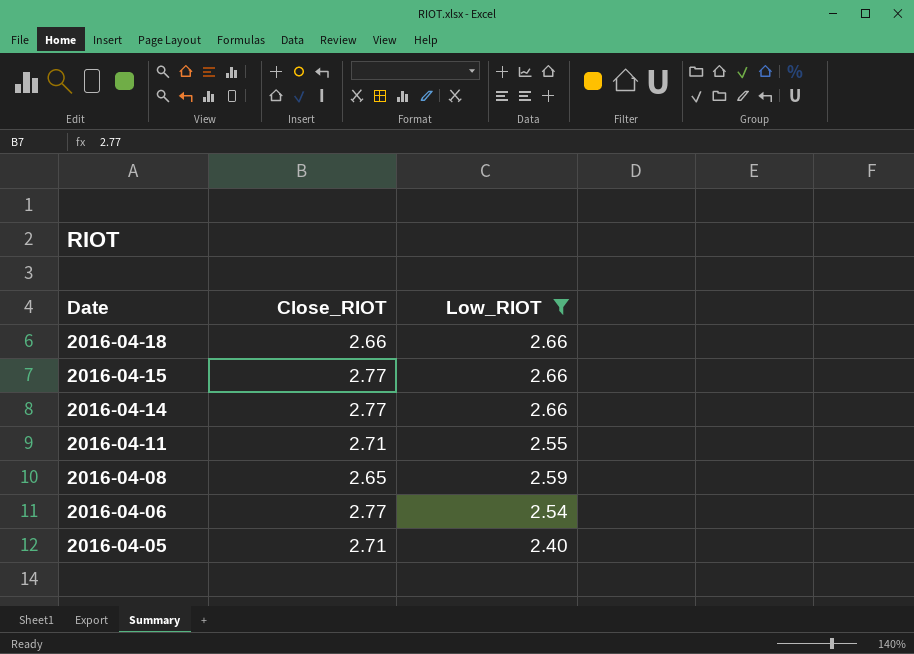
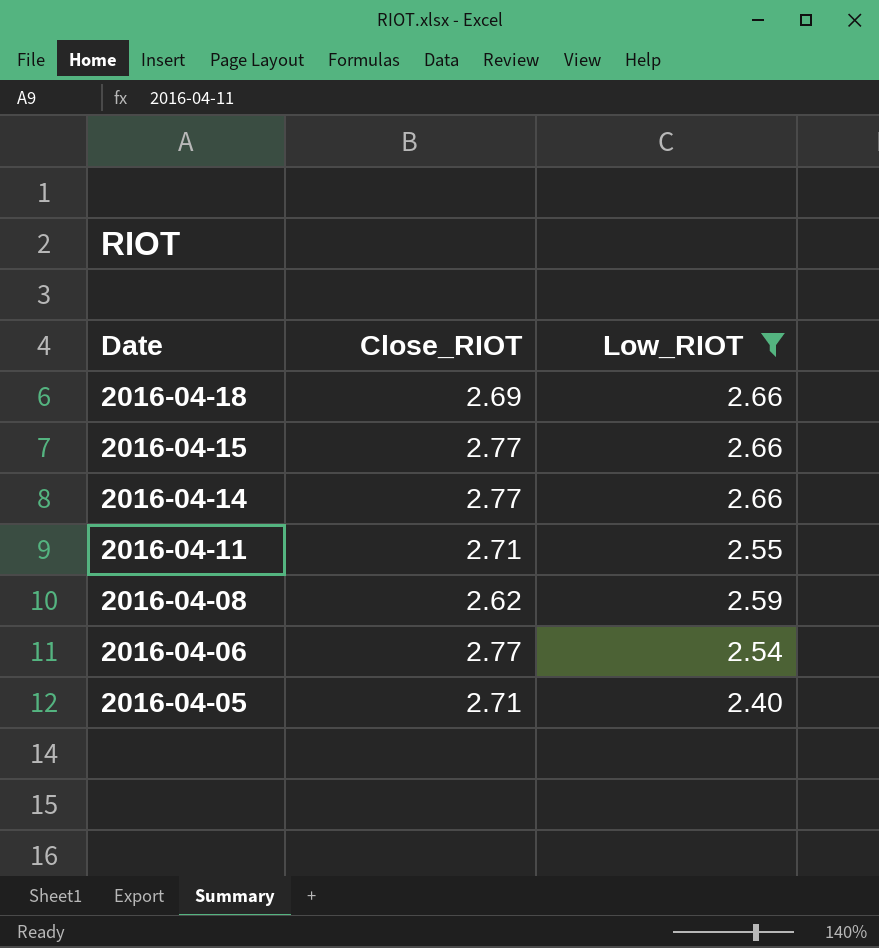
2016-04-18 | Close_RIOT: 2.66 -> 2.69
2016-04-08 | Close_RIOT: 2.65 -> 2.62

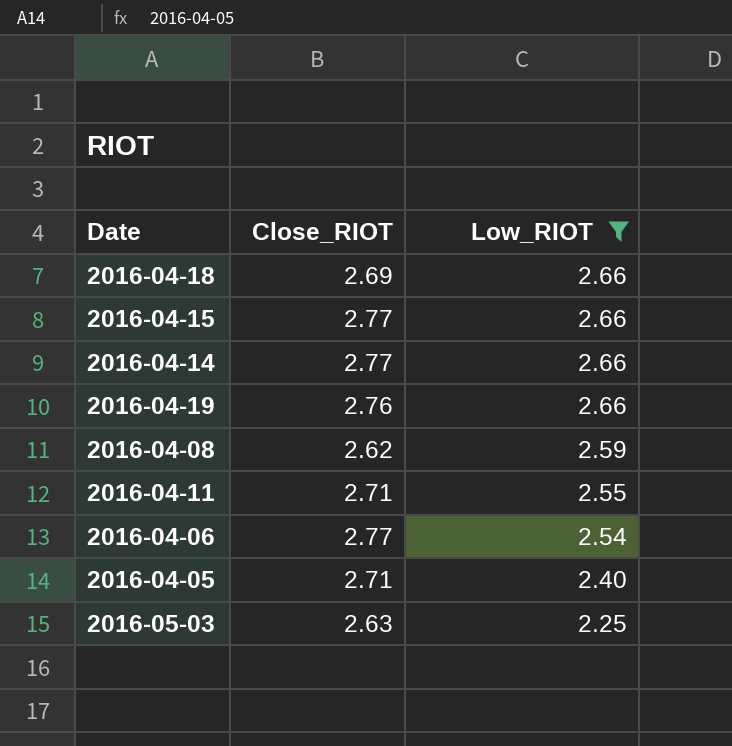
row order: Date descending -> Low_RIOT descending
row 2016-04-19: none -> 2.76 | 2.66
row 2016-05-03: none -> 2.63 | 2.25

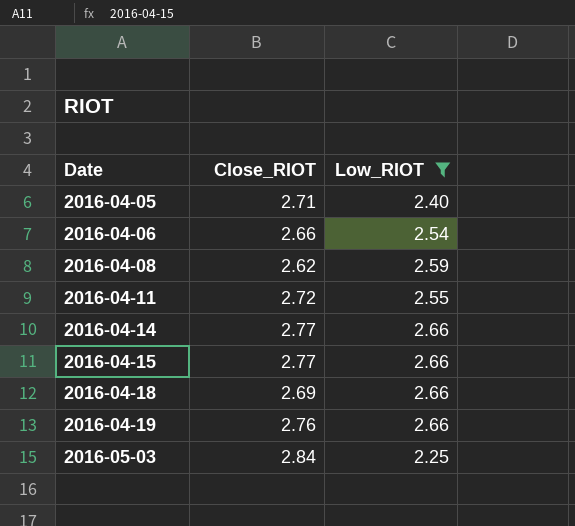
row order: Low_RIOT descending -> Date ascending
2016-04-06 | Close_RIOT: 2.77 -> 2.66
2016-04-11 | Close_RIOT: 2.71 -> 2.72
2016-05-03 | Close_RIOT: 2.63 -> 2.84

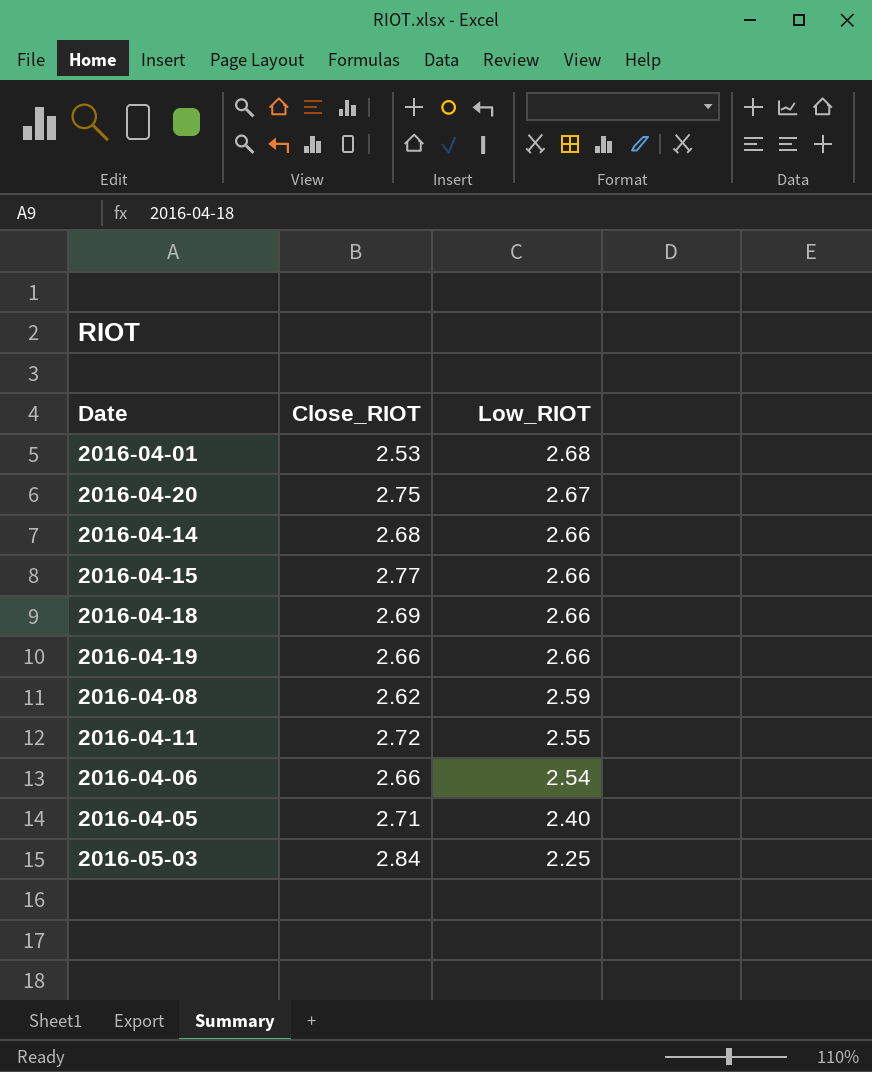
filter: Low_RIOT <= 2.66 -> none
row order: Date ascending -> Low_RIOT descending
2016-04-14 | Close_RIOT: 2.77 -> 2.68
2016-04-19 | Close_RIOT: 2.76 -> 2.66

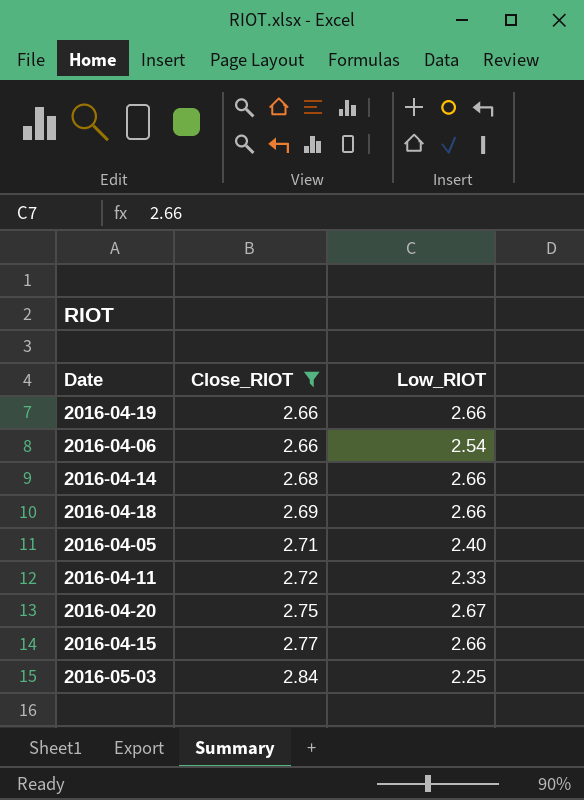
filter: none -> Close_RIOT >= 2.66
row order: Low_RIOT descending -> Close_RIOT ascending
2016-04-11 | Low_RIOT: 2.55 -> 2.33

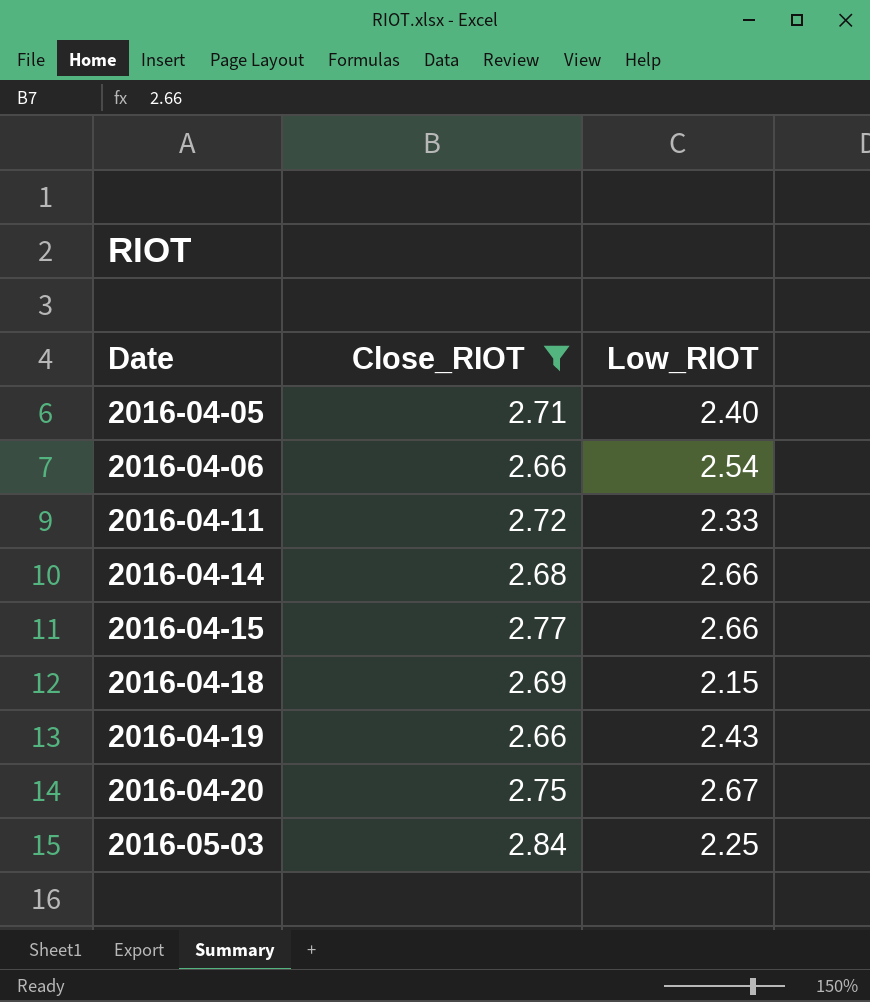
row order: Close_RIOT ascending -> Date ascending
2016-04-18 | Low_RIOT: 2.66 -> 2.15
2016-04-19 | Low_RIOT: 2.66 -> 2.43

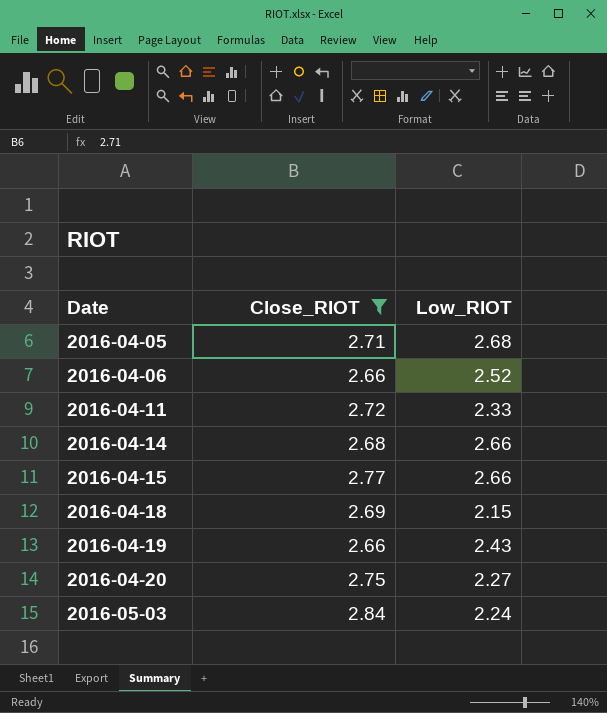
2016-04-05 | Low_RIOT: 2.40 -> 2.68
2016-04-06 | Low_RIOT: 2.54 -> 2.52
2016-04-20 | Low_RIOT: 2.67 -> 2.27
2016-05-03 | Low_RIOT: 2.25 -> 2.24

